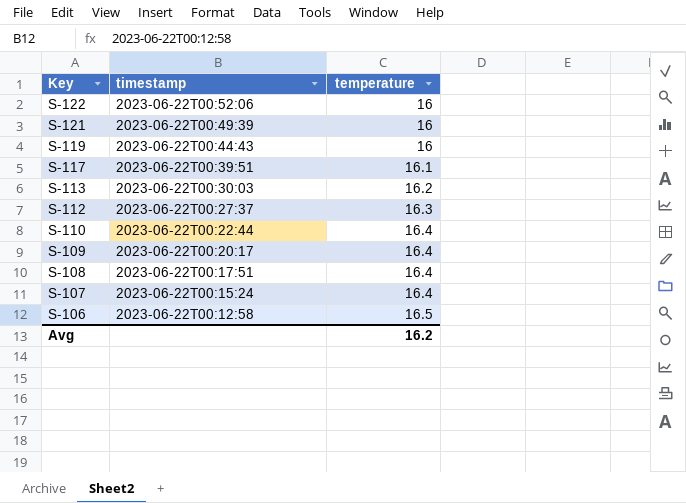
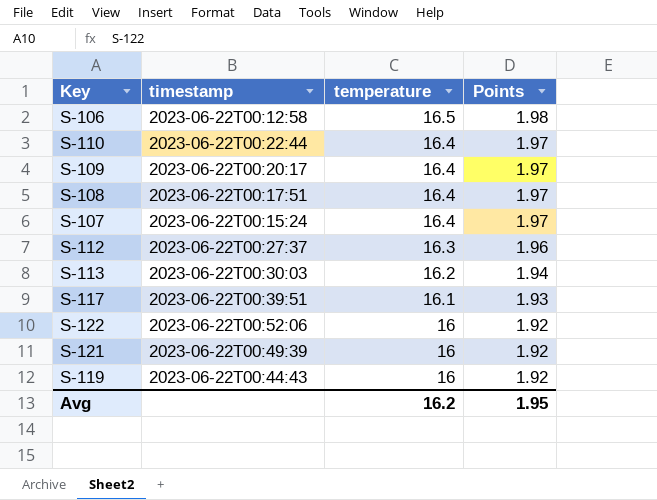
row order: Key descending -> temperature descending
column Points | formula: none -> [temperature] * 0.12

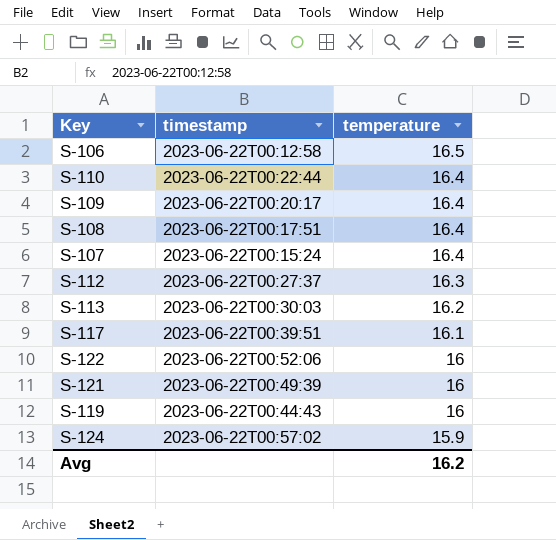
column Points | formula: [temperature] * 0.12 -> none
row S-124: none -> 2023-06-22T00:57:02 | 15.9

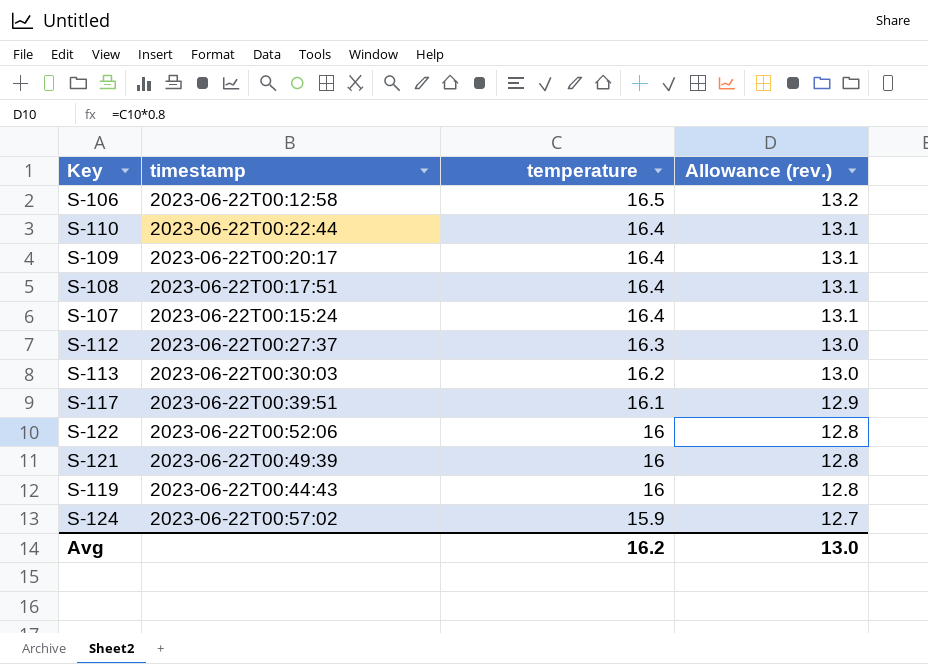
column Allowance (rev.) | formula: none -> [temperature] * 0.8

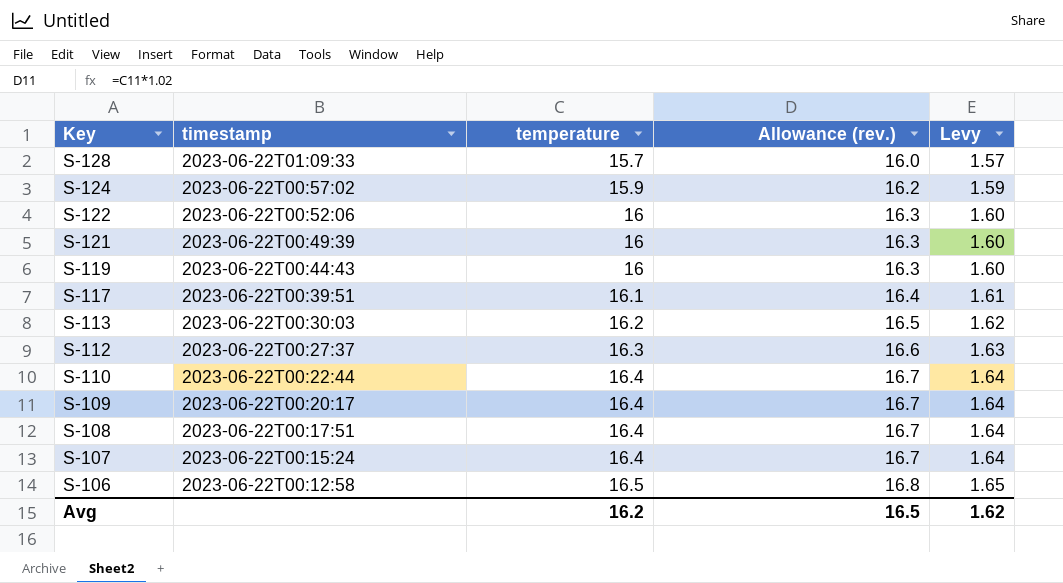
row order: temperature descending -> Key descending
column Allowance (rev.) | formula: [temperature] * 0.8 -> [temperature] * 1.02
column Levy | formula: none -> [temperature] * 0.1
row S-128: none -> 2023-06-22T01:09:33 | 15.7 | 16.0 | 1.57
Avg | Allowance (rev.): 13.0 -> 16.5

